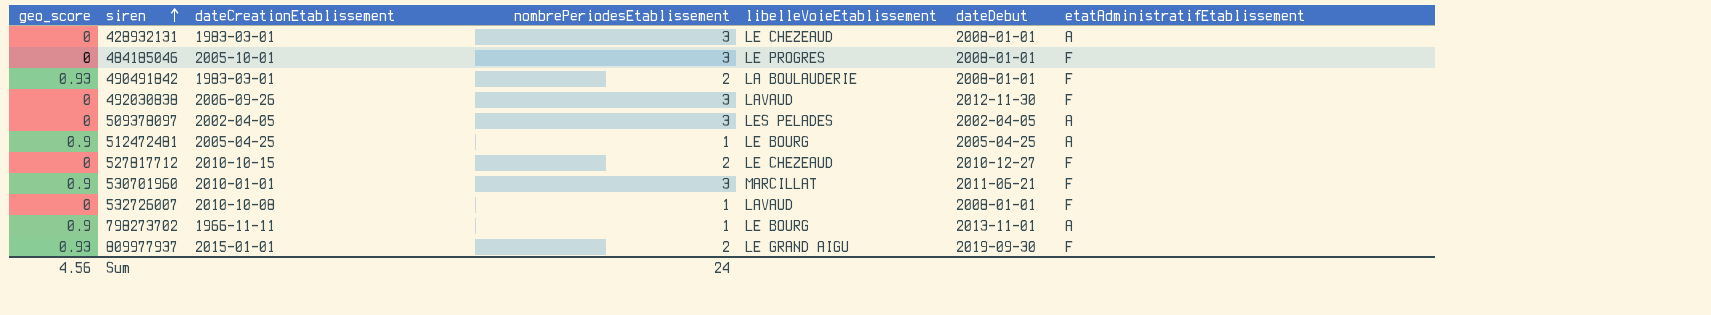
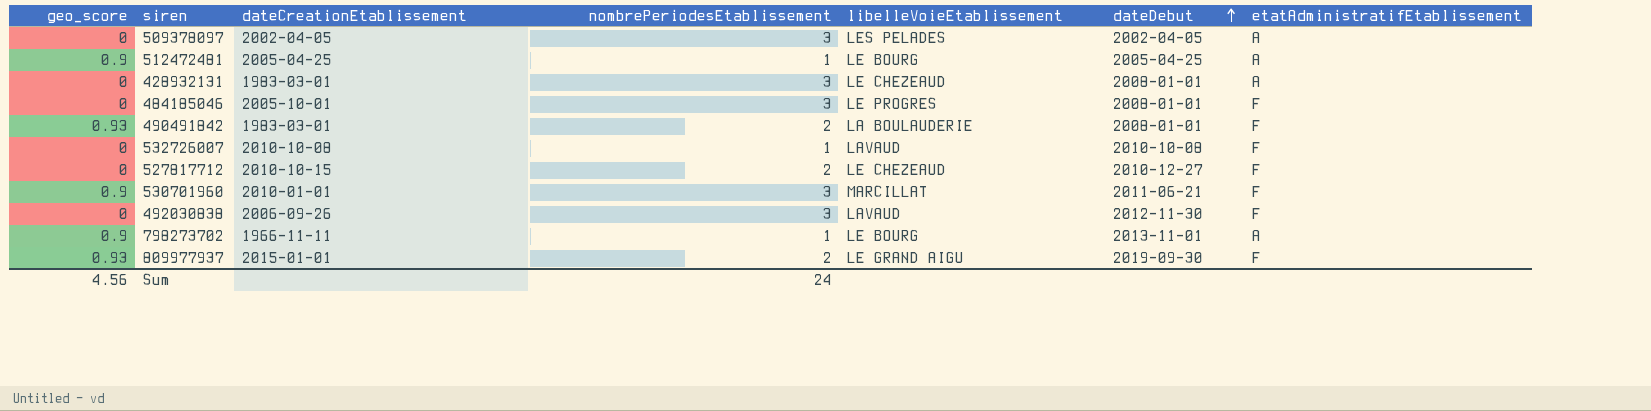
row order: siren ascending -> dateDebut ascending
532726007 | dateDebut: 2008-01-01 -> 2010-10-08

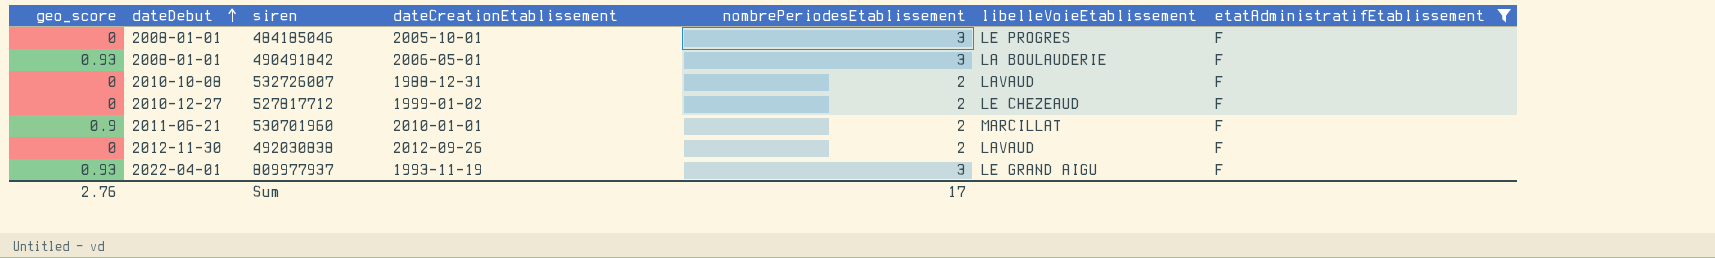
filter: none -> etatAdministratifEtablissement = F
column dateDebut | position: 6 -> 2
490491842 | dateCreationEtablissement: 1983-03-01 -> 2006-05-01
490491842 | nombrePeriodesEtablissement: 2 -> 3
532726007 | dateCreationEtablissement: 2010-10-08 -> 1988-12-31
532726007 | nombrePeriodesEtablissement: 1 -> 2
527817712 | dateCreationEtablissement: 2010-10-15 -> 1999-01-02
530701960 | nombrePeriodesEtablissement: 3 -> 2
492030838 | dateCreationEtablissement: 2006-09-26 -> 2012-09-26
492030838 | nombrePeriodesEtablissement: 3 -> 2
809977937 | dateDebut: 2019-09-30 -> 2022-04-01
809977937 | dateCreationEtablissement: 2015-01-01 -> 1993-11-19
809977937 | nombrePeriodesEtablissement: 2 -> 3
Sum | geo_score: 4.56 -> 2.76
Sum | nombrePeriodesEtablissement: 24 -> 17

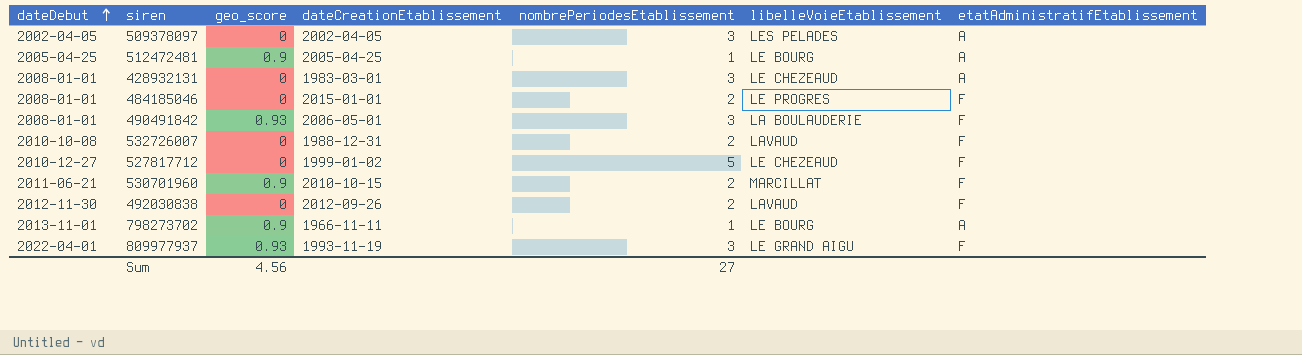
filter: etatAdministratifEtablissement = F -> none
column geo_score | position: 1 -> 3
484185046 | dateCreationEtablissement: 2005-10-01 -> 2015-01-01
484185046 | nombrePeriodesEtablissement: 3 -> 2
527817712 | nombrePeriodesEtablissement: 2 -> 5
530701960 | dateCreationEtablissement: 2010-01-01 -> 2010-10-15
Sum | geo_score: 2.76 -> 4.56
Sum | nombrePeriodesEtablissement: 17 -> 27

